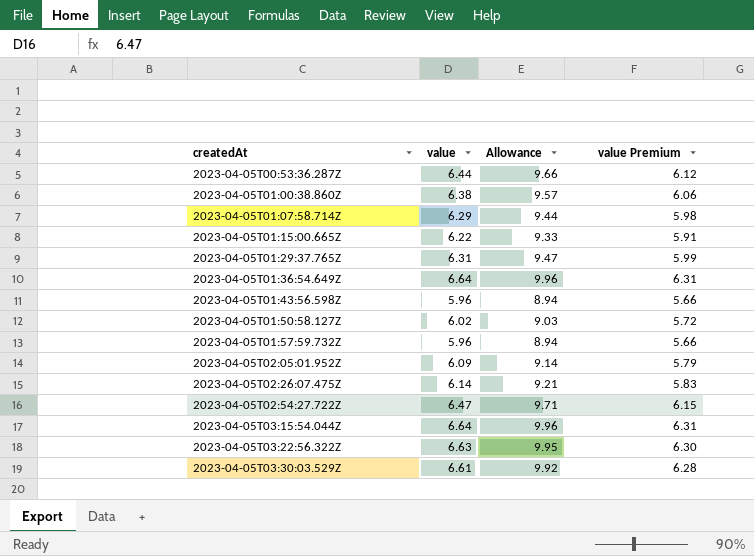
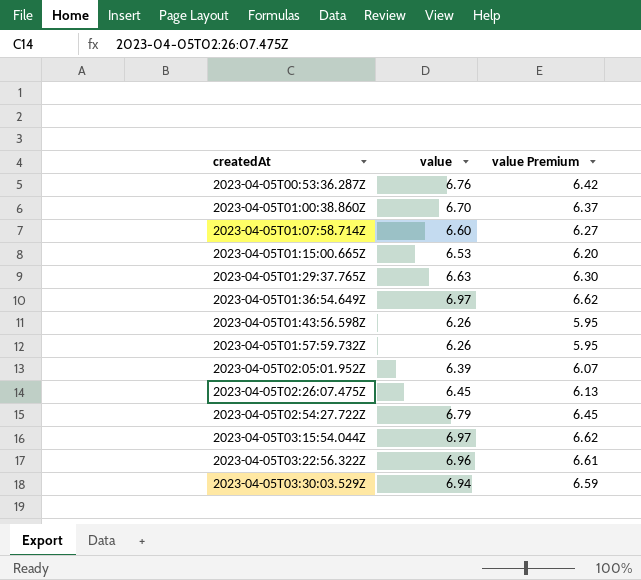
column Allowance | formula: [value] * 1.5 -> none
row 2023-04-05T01:50:58.127Z: 6.02 | 9.03 | 5.72 -> none
2023-04-05T00:53:36.287Z | value: 6.44 -> 6.76
2023-04-05T00:53:36.287Z | value Premium: 6.12 -> 6.42
2023-04-05T01:00:38.860Z | value: 6.38 -> 6.70
2023-04-05T01:00:38.860Z | value Premium: 6.06 -> 6.37
2023-04-05T01:07:58.714Z | value: 6.29 -> 6.60
2023-04-05T01:07:58.714Z | value Premium: 5.98 -> 6.27
2023-04-05T01:15:00.665Z | value: 6.22 -> 6.53
2023-04-05T01:15:00.665Z | value Premium: 5.91 -> 6.20
2023-04-05T01:29:37.765Z | value: 6.31 -> 6.63
2023-04-05T01:29:37.765Z | value Premium: 5.99 -> 6.30
2023-04-05T01:36:54.649Z | value: 6.64 -> 6.97
2023-04-05T01:36:54.649Z | value Premium: 6.31 -> 6.62
2023-04-05T01:43:56.598Z | value: 5.96 -> 6.26
2023-04-05T01:43:56.598Z | value Premium: 5.66 -> 5.95
2023-04-05T01:57:59.732Z | value: 5.96 -> 6.26
2023-04-05T01:57:59.732Z | value Premium: 5.66 -> 5.95
2023-04-05T02:05:01.952Z | value: 6.09 -> 6.39
2023-04-05T02:05:01.952Z | value Premium: 5.79 -> 6.07
2023-04-05T02:26:07.475Z | value: 6.14 -> 6.45
2023-04-05T02:26:07.475Z | value Premium: 5.83 -> 6.13
2023-04-05T02:54:27.722Z | value: 6.47 -> 6.79
2023-04-05T02:54:27.722Z | value Premium: 6.15 -> 6.45
2023-04-05T03:15:54.044Z | value: 6.64 -> 6.97
2023-04-05T03:15:54.044Z | value Premium: 6.31 -> 6.62
2023-04-05T03:22:56.322Z | value: 6.63 -> 6.96
2023-04-05T03:22:56.322Z | value Premium: 6.30 -> 6.61
2023-04-05T03:30:03.529Z | value: 6.61 -> 6.94
2023-04-05T03:30:03.529Z | value Premium: 6.28 -> 6.59

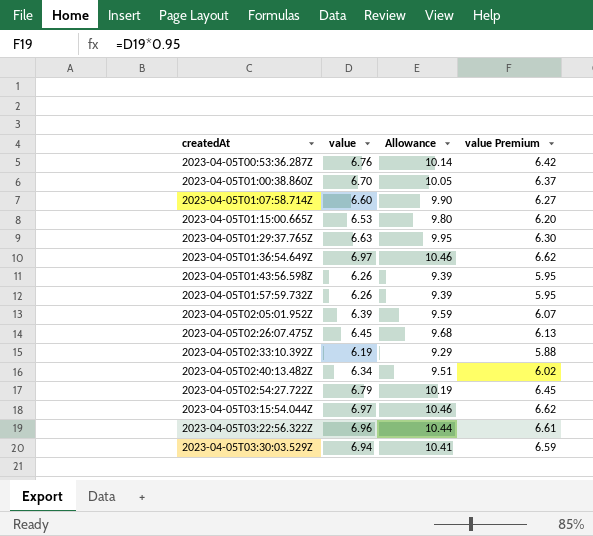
column Allowance | formula: none -> [value] * 1.5
row 2023-04-05T02:33:10.392Z: none -> 6.19 | 9.29 | 5.88
row 2023-04-05T02:40:13.482Z: none -> 6.34 | 9.51 | 6.02

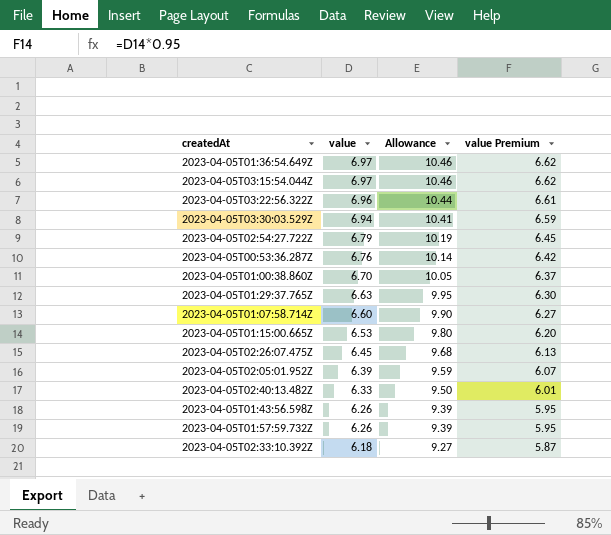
row order: createdAt ascending -> value descending
2023-04-05T02:40:13.482Z | value: 6.34 -> 6.33
2023-04-05T02:40:13.482Z | Allowance: 9.51 -> 9.50
2023-04-05T02:40:13.482Z | value Premium: 6.02 -> 6.01
2023-04-05T02:33:10.392Z | value: 6.19 -> 6.18
2023-04-05T02:33:10.392Z | Allowance: 9.29 -> 9.27
2023-04-05T02:33:10.392Z | value Premium: 5.88 -> 5.87

